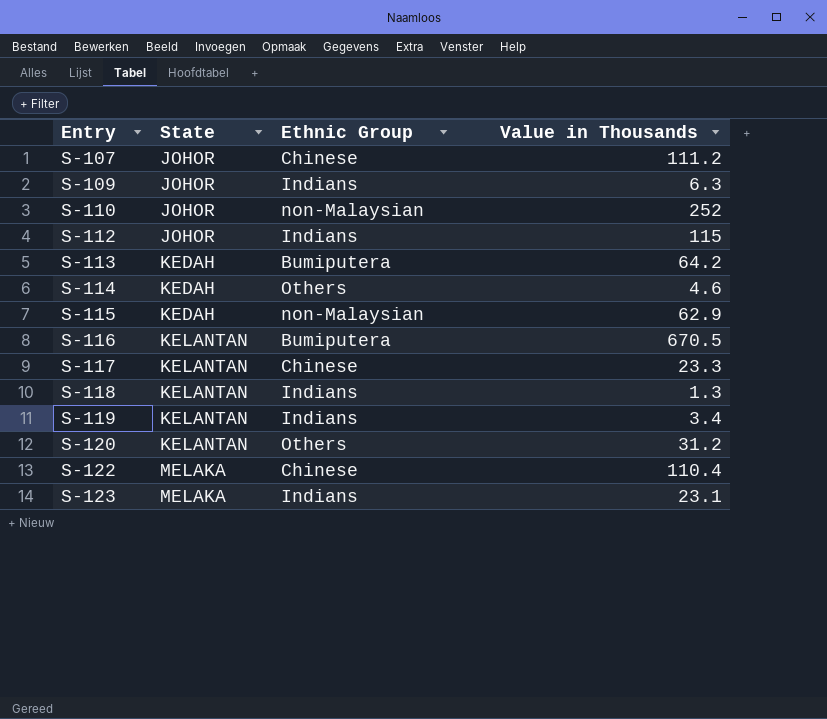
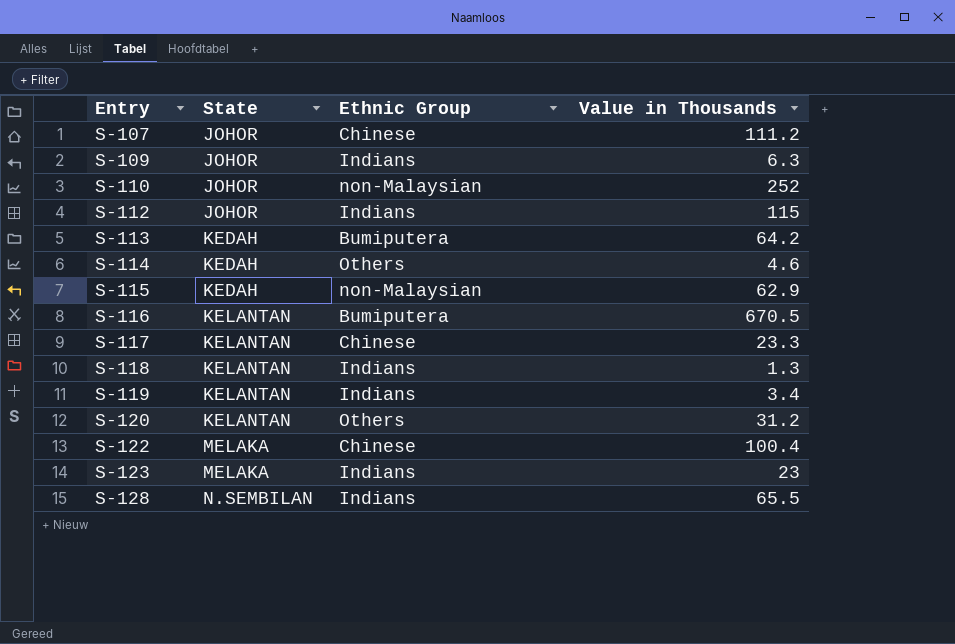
S-122 | Value in Thousands: 110.4 -> 100.4
S-123 | Value in Thousands: 23.1 -> 23
row S-128: none -> N.SEMBILAN | Indians | 65.5

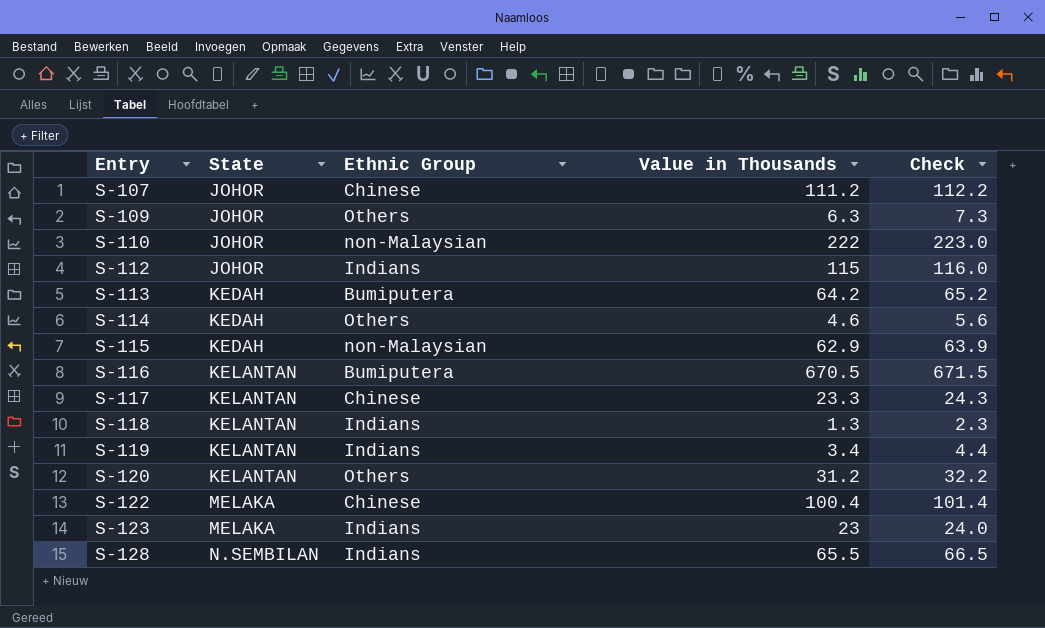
column Check | formula: none -> [Value in Thousands] + 1
S-109 | Ethnic Group: Indians -> Others
S-110 | Value in Thousands: 252 -> 222

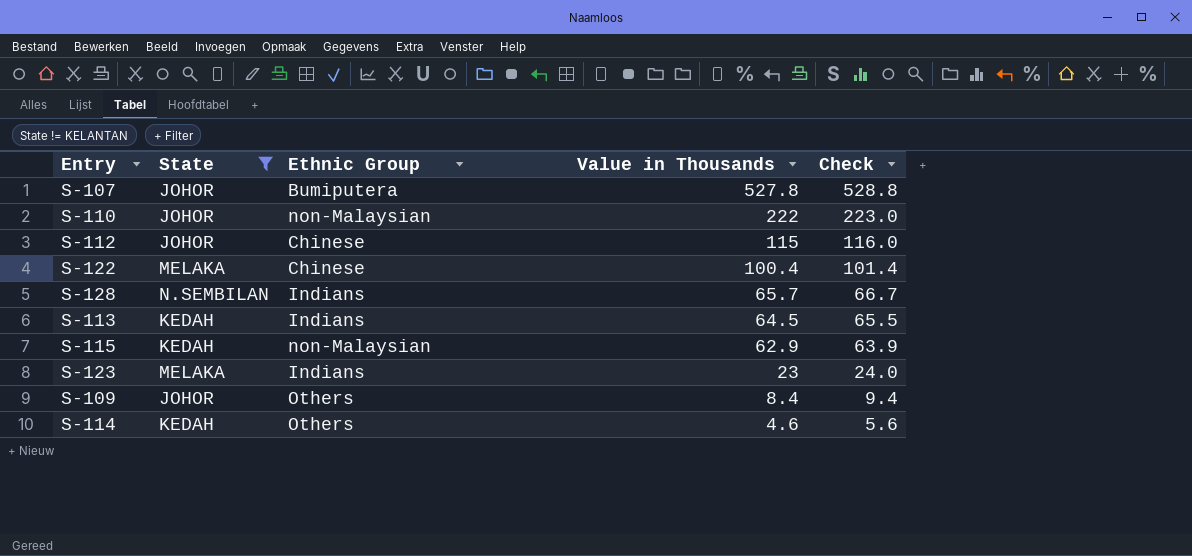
filter: none -> State != KELANTAN
row order: Entry ascending -> Value in Thousands descending
S-107 | Ethnic Group: Chinese -> Bumiputera
S-107 | Value in Thousands: 111.2 -> 527.8
S-107 | Check: 112.2 -> 528.8
S-112 | Ethnic Group: Indians -> Chinese
S-128 | Value in Thousands: 65.5 -> 65.7
S-128 | Check: 66.5 -> 66.7
S-113 | Ethnic Group: Bumiputera -> Indians
S-113 | Value in Thousands: 64.2 -> 64.5
S-113 | Check: 65.2 -> 65.5
S-109 | Value in Thousands: 6.3 -> 8.4
S-109 | Check: 7.3 -> 9.4

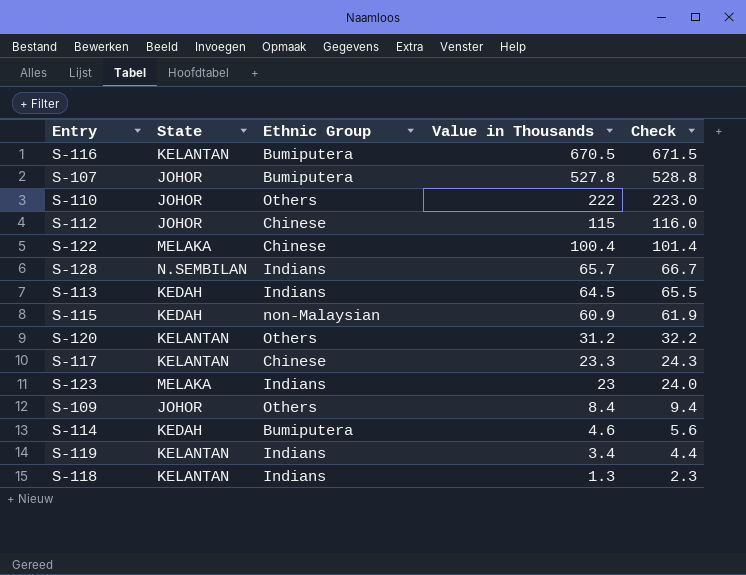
filter: State != KELANTAN -> none
S-110 | Ethnic Group: non-Malaysian -> Others
S-115 | Value in Thousands: 62.9 -> 60.9
S-115 | Check: 63.9 -> 61.9
S-114 | Ethnic Group: Others -> Bumiputera

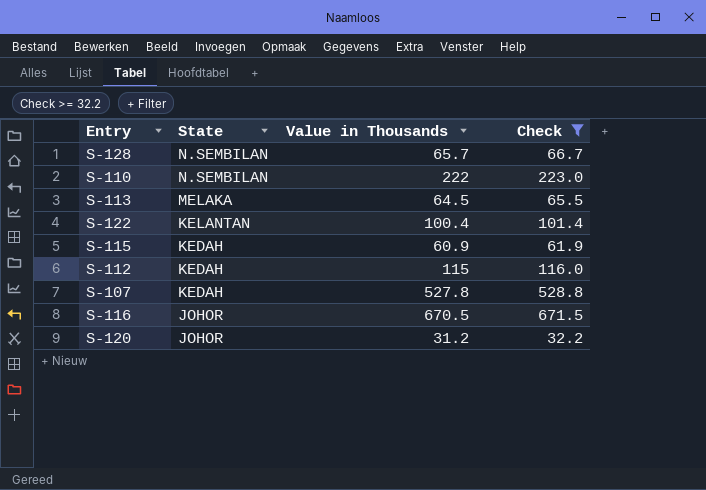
filter: none -> Check >= 32.2
row order: Value in Thousands descending -> State descending
column Ethnic Group | position: 3 -> none
S-110 | State: JOHOR -> N.SEMBILAN
S-113 | State: KEDAH -> MELAKA
S-122 | State: MELAKA -> KELANTAN
S-112 | State: JOHOR -> KEDAH
S-107 | State: JOHOR -> KEDAH
S-116 | State: KELANTAN -> JOHOR
S-120 | State: KELANTAN -> JOHOR

